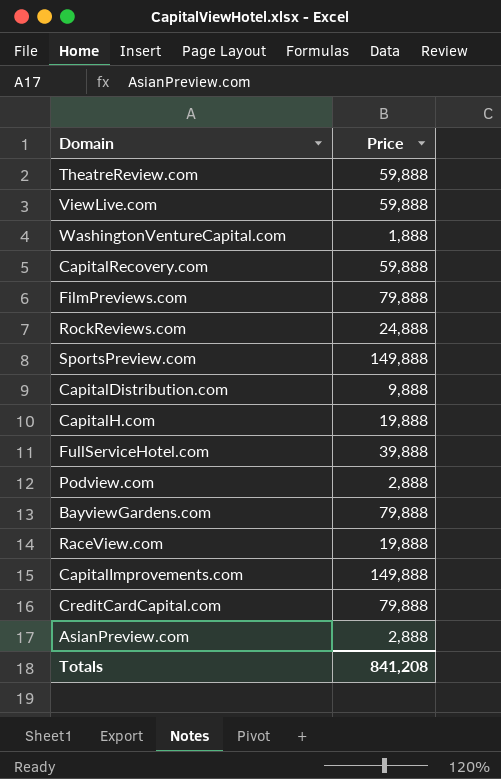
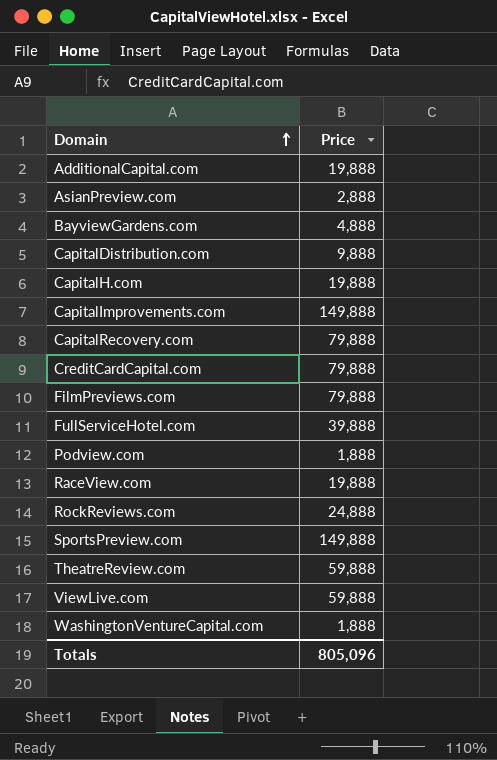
row order: none -> Domain ascending
row AdditionalCapital.com: none -> 19,888
BayviewGardens.com | Price: 79,888 -> 4,888
CapitalRecovery.com | Price: 59,888 -> 79,888
Podview.com | Price: 2,888 -> 1,888
Totals | Price: 841,208 -> 805,096

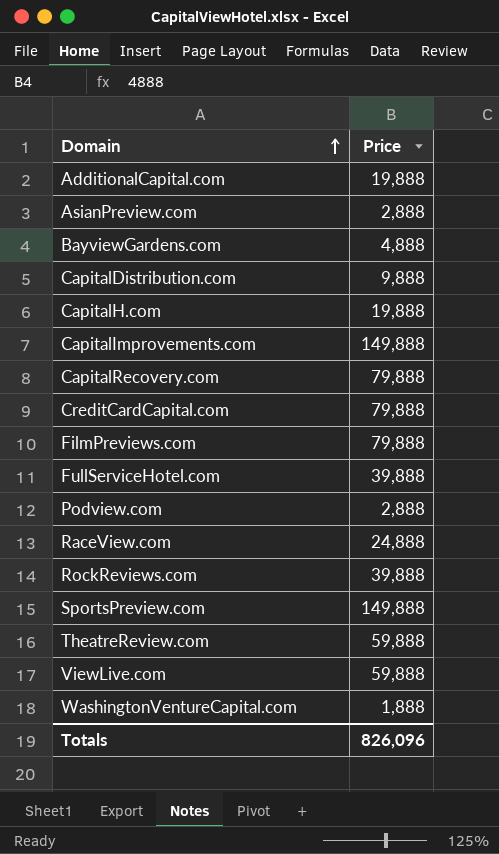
Podview.com | Price: 1,888 -> 2,888
RaceView.com | Price: 19,888 -> 24,888
RockReviews.com | Price: 24,888 -> 39,888
Totals | Price: 805,096 -> 826,096

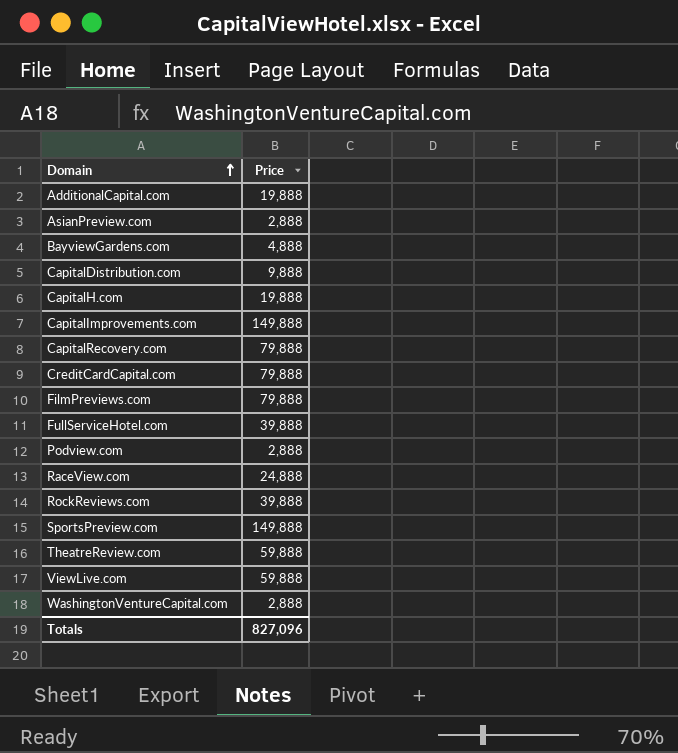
WashingtonVentureCapital.com | Price: 1,888 -> 2,888
Totals | Price: 826,096 -> 827,096

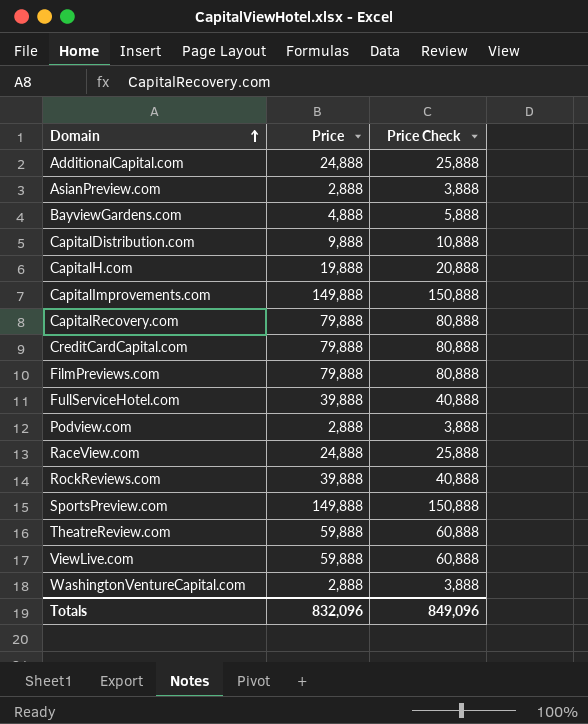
column Price Check | formula: none -> [Price] + 1000
AdditionalCapital.com | Price: 19,888 -> 24,888
Totals | Price: 827,096 -> 832,096

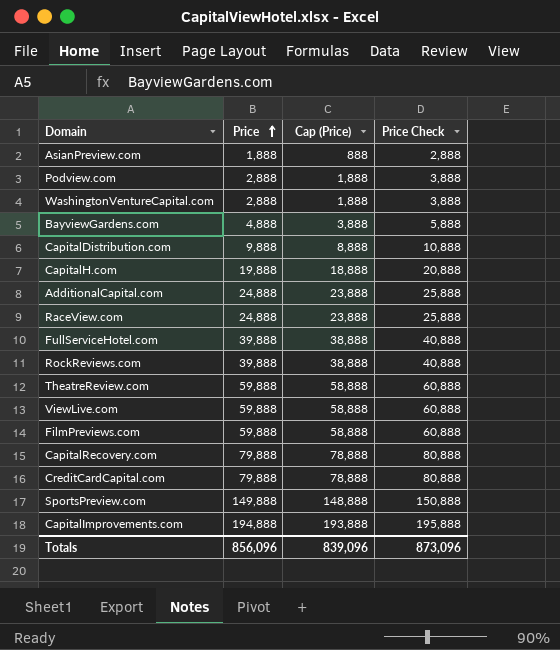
row order: Domain ascending -> Price ascending
column Cap (Price) | formula: none -> [Price] - 1000
AsianPreview.com | Price: 2,888 -> 1,888
AsianPreview.com | Price Check: 3,888 -> 2,888
FilmPreviews.com | Price: 79,888 -> 59,888
FilmPreviews.com | Price Check: 80,888 -> 60,888
CapitalImprovements.com | Price: 149,888 -> 194,888
CapitalImprovements.com | Price Check: 150,888 -> 195,888
Totals | Price: 832,096 -> 856,096
Totals | Price Check: 849,096 -> 873,096

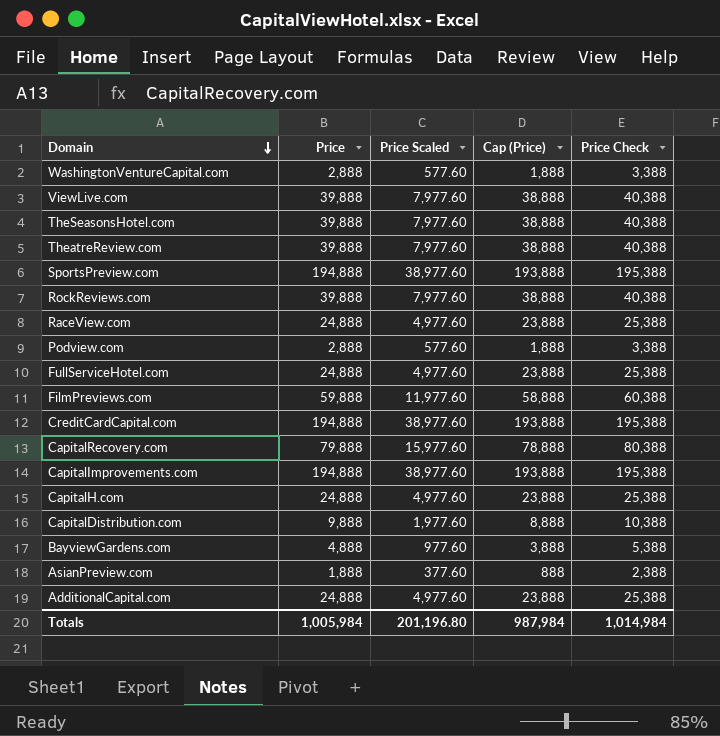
row order: Price ascending -> Domain descending
column Price Scaled | formula: none -> [Price] * 0.2
column Price Check | formula: [Price] + 1000 -> [Price] + 500
ViewLive.com | Price: 59,888 -> 39,888
ViewLive.com | Cap (Price): 58,888 -> 38,888
row TheSeasonsHotel.com: none -> 39,888 | 7,977.60 | 38,888 | 40,388
TheatreReview.com | Price: 59,888 -> 39,888
TheatreReview.com | Cap (Price): 58,888 -> 38,888
SportsPreview.com | Price: 149,888 -> 194,888
SportsPreview.com | Cap (Price): 148,888 -> 193,888
FullServiceHotel.com | Price: 39,888 -> 24,888
FullServiceHotel.com | Cap (Price): 38,888 -> 23,888
CreditCardCapital.com | Price: 79,888 -> 194,888
CreditCardCapital.com | Cap (Price): 78,888 -> 193,888
CapitalH.com | Price: 19,888 -> 24,888
CapitalH.com | Cap (Price): 18,888 -> 23,888
Totals | Price: 856,096 -> 1,005,984
Totals | Cap (Price): 839,096 -> 987,984
Totals | Price Check: 873,096 -> 1,014,984

